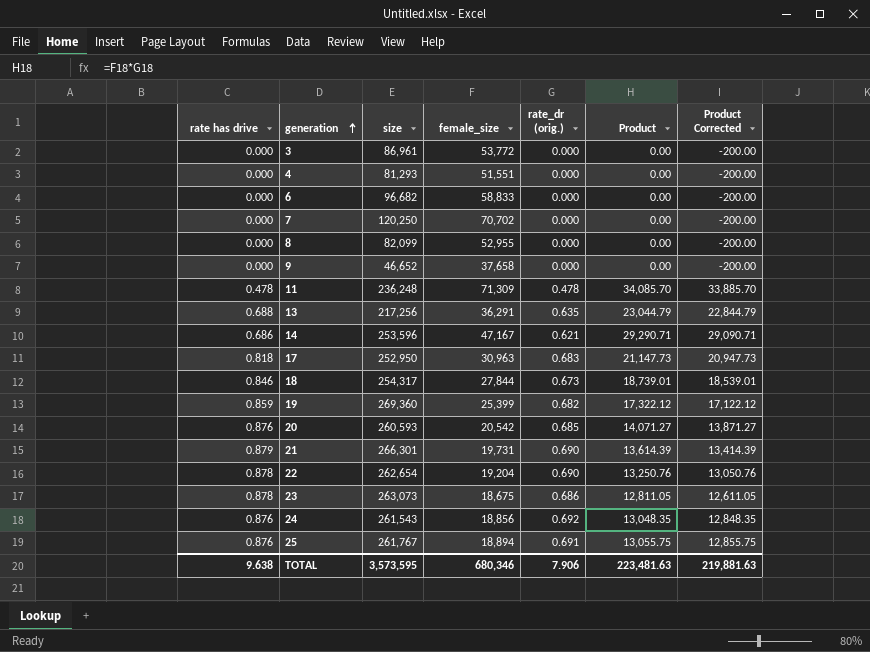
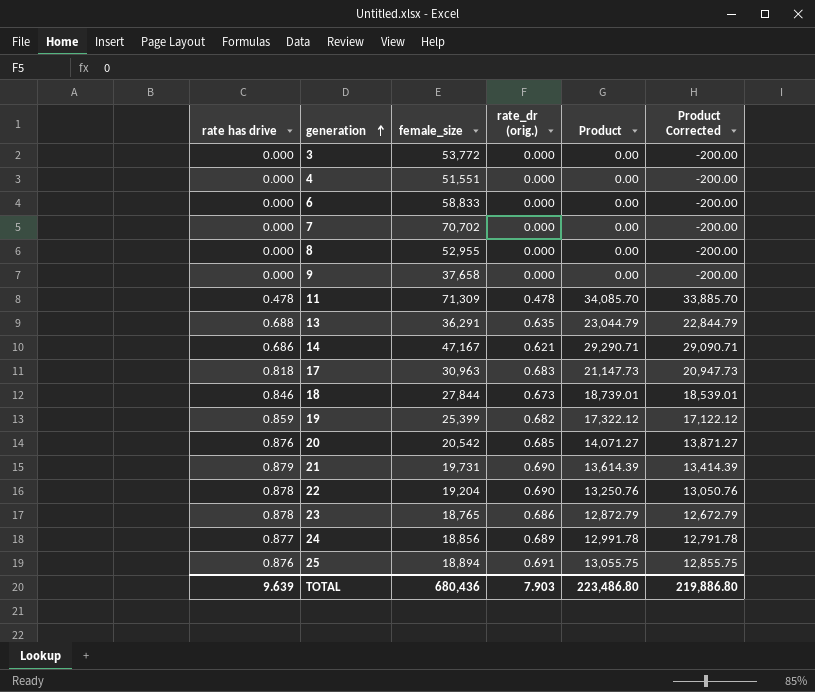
column size | position: 3 -> none
23 | female_size: 18,675 -> 18,765
23 | Product: 12,811.05 -> 12,872.79
23 | Product Corrected: 12,611.05 -> 12,672.79
24 | rate has drive: 0.876 -> 0.877
24 | rate_dr (orig.): 0.692 -> 0.689
24 | Product: 13,048.35 -> 12,991.78
24 | Product Corrected: 12,848.35 -> 12,791.78
TOTAL | rate has drive: 9.638 -> 9.639
TOTAL | female_size: 680,346 -> 680,436
TOTAL | rate_dr (orig.): 7.906 -> 7.903
TOTAL | Product: 223,481.63 -> 223,486.80
TOTAL | Product Corrected: 219,881.63 -> 219,886.80

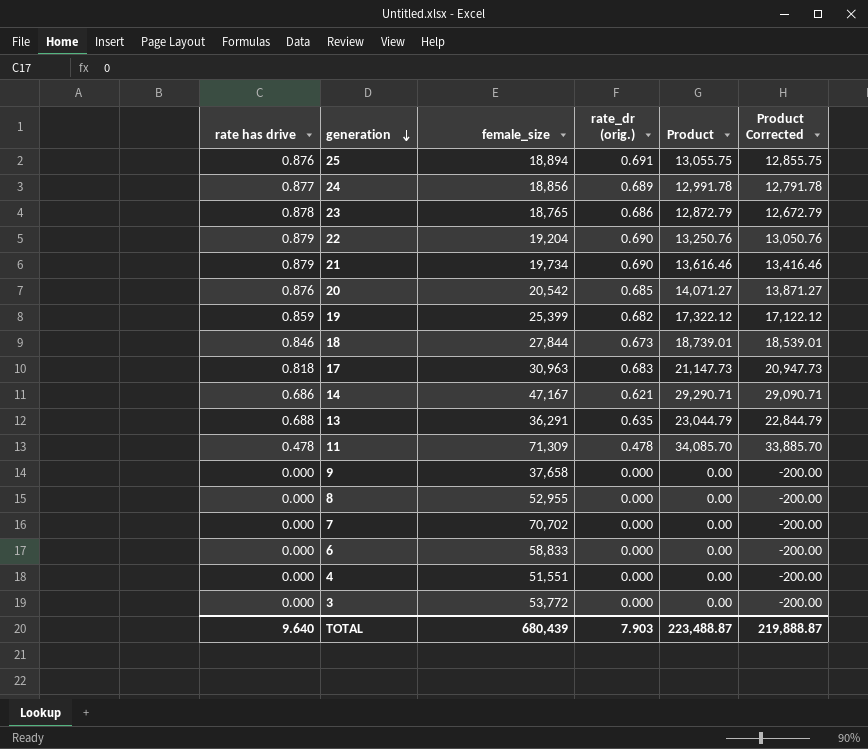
row order: generation ascending -> generation descending
22 | rate has drive: 0.878 -> 0.879
21 | female_size: 19,731 -> 19,734
21 | Product: 13,614.39 -> 13,616.46
21 | Product Corrected: 13,414.39 -> 13,416.46
TOTAL | rate has drive: 9.639 -> 9.640
TOTAL | female_size: 680,436 -> 680,439
TOTAL | Product: 223,486.80 -> 223,488.87
TOTAL | Product Corrected: 219,886.80 -> 219,888.87

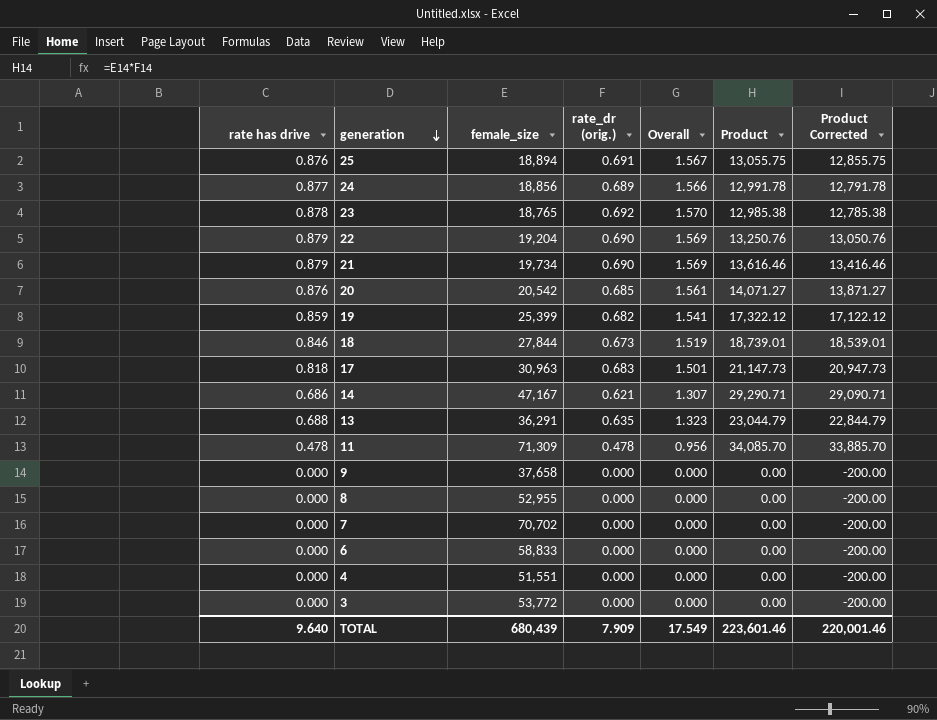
column Overall | formula: none -> [rate has drive] + [rate_dr (orig.)]
23 | rate_dr (orig.): 0.686 -> 0.692
23 | Product: 12,872.79 -> 12,985.38
23 | Product Corrected: 12,672.79 -> 12,785.38
TOTAL | rate_dr (orig.): 7.903 -> 7.909
TOTAL | Product: 223,488.87 -> 223,601.46
TOTAL | Product Corrected: 219,888.87 -> 220,001.46

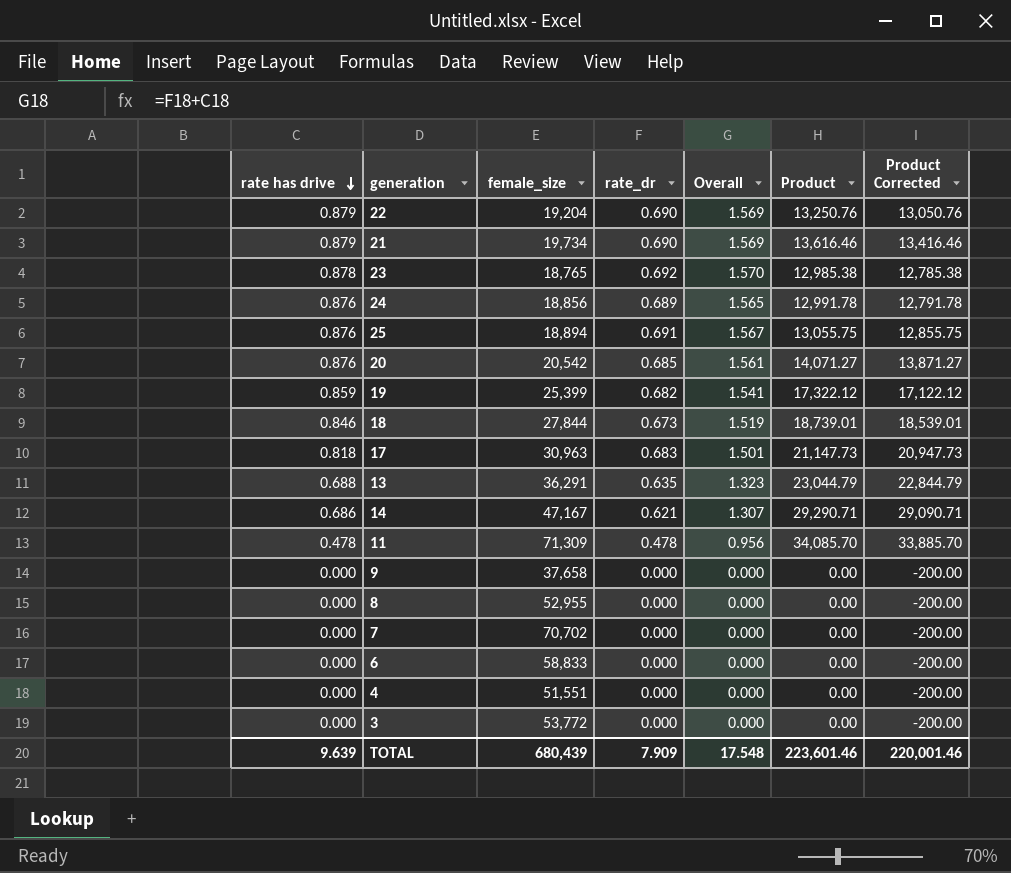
row order: generation descending -> rate has drive descending
column name: rate_dr (orig.) -> rate_dr
24 | rate has drive: 0.877 -> 0.876
24 | Overall: 1.566 -> 1.565
TOTAL | rate has drive: 9.640 -> 9.639
TOTAL | Overall: 17.549 -> 17.548

